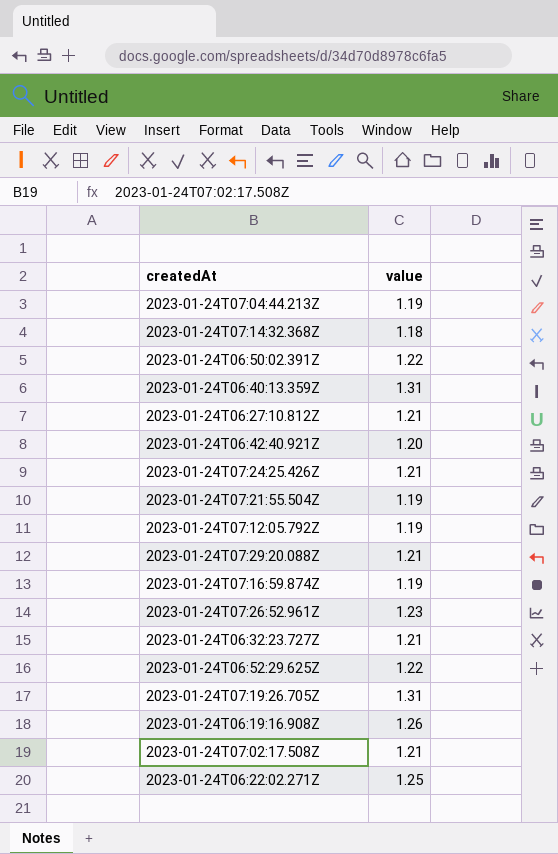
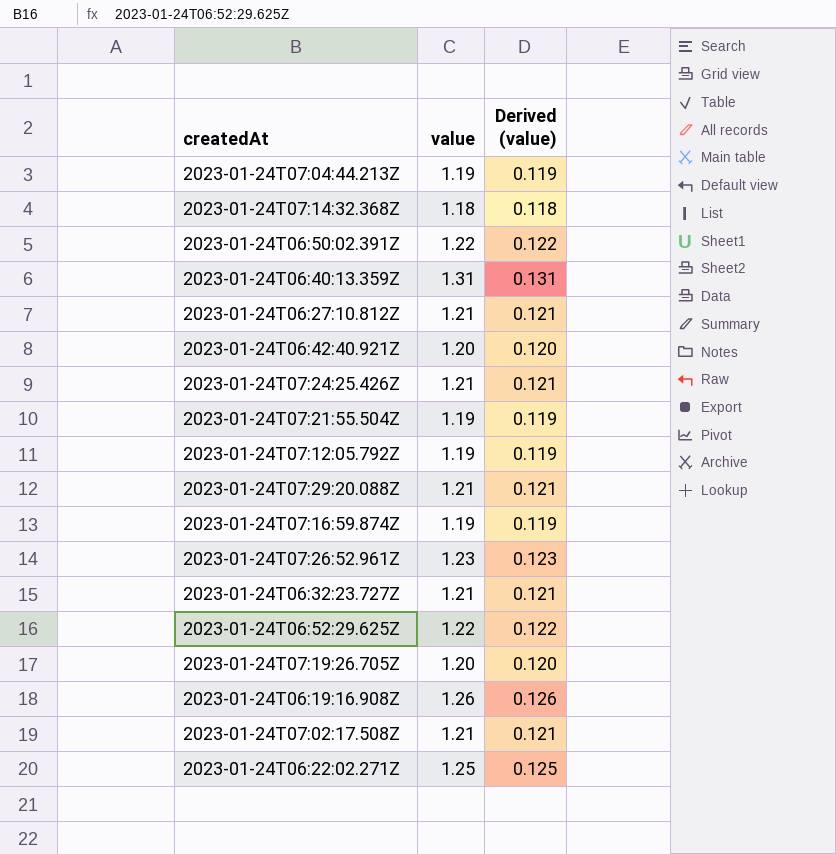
column Derived (value) | formula: none -> [value] * 0.1
2023-01-24T07:19:26.705Z | value: 1.31 -> 1.20

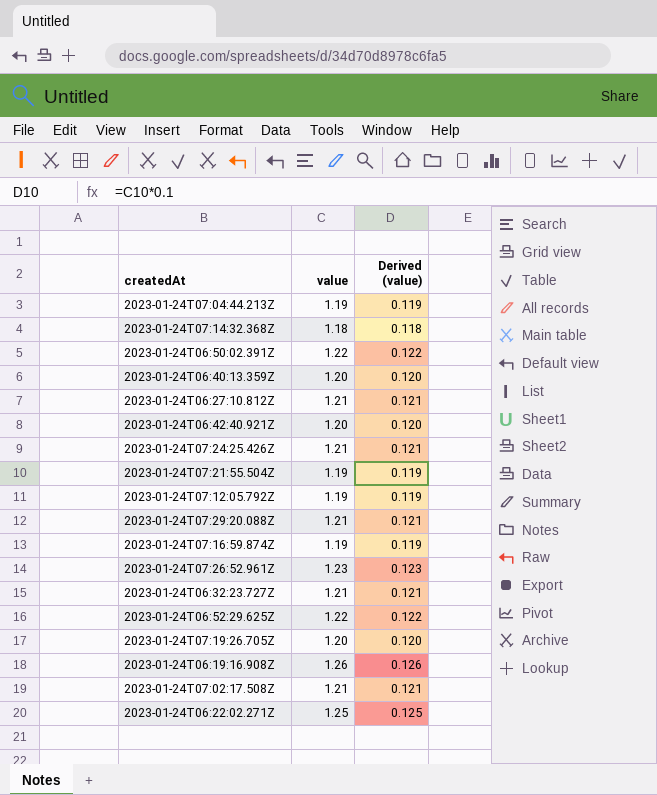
2023-01-24T06:40:13.359Z | value: 1.31 -> 1.20
2023-01-24T06:40:13.359Z | Derived (value): 0.131 -> 0.120

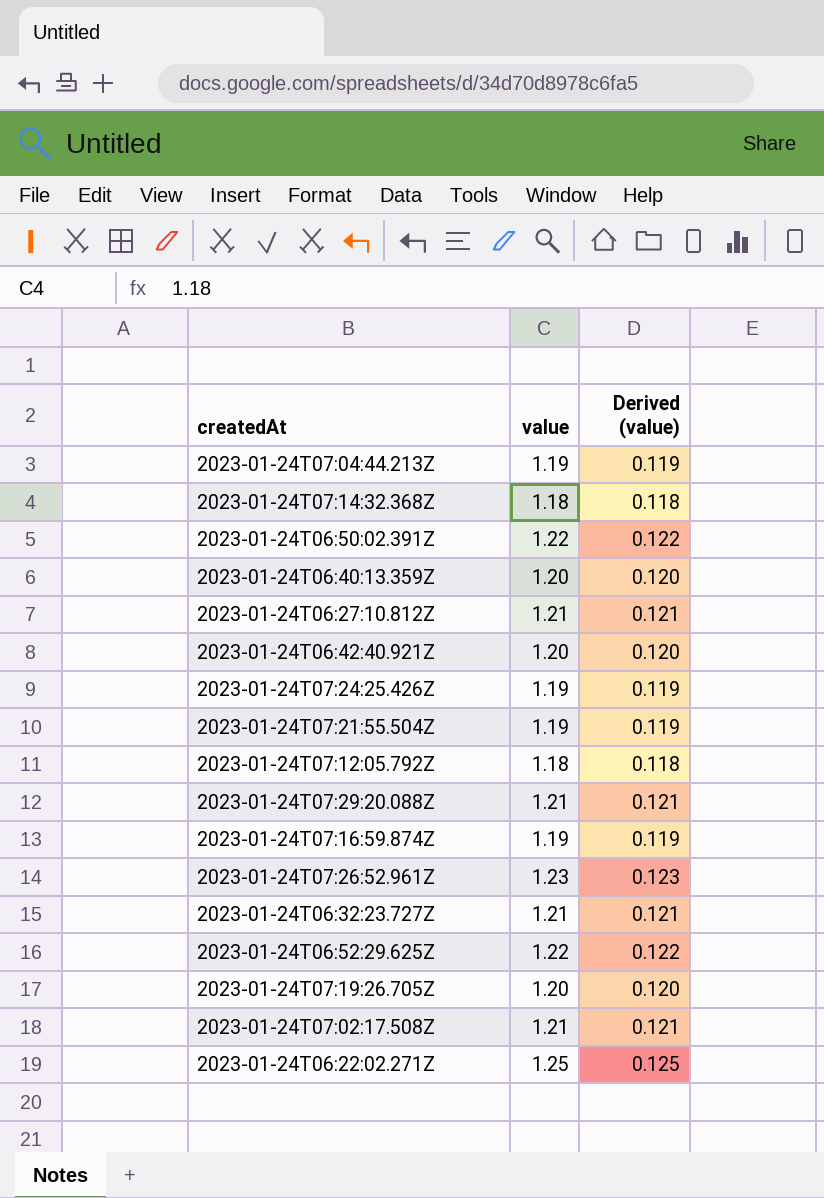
row 2023-01-24T06:19:16.908Z: 1.26 | 0.126 -> none
2023-01-24T07:24:25.426Z | value: 1.21 -> 1.19
2023-01-24T07:24:25.426Z | Derived (value): 0.121 -> 0.119
2023-01-24T07:12:05.792Z | value: 1.19 -> 1.18
2023-01-24T07:12:05.792Z | Derived (value): 0.119 -> 0.118

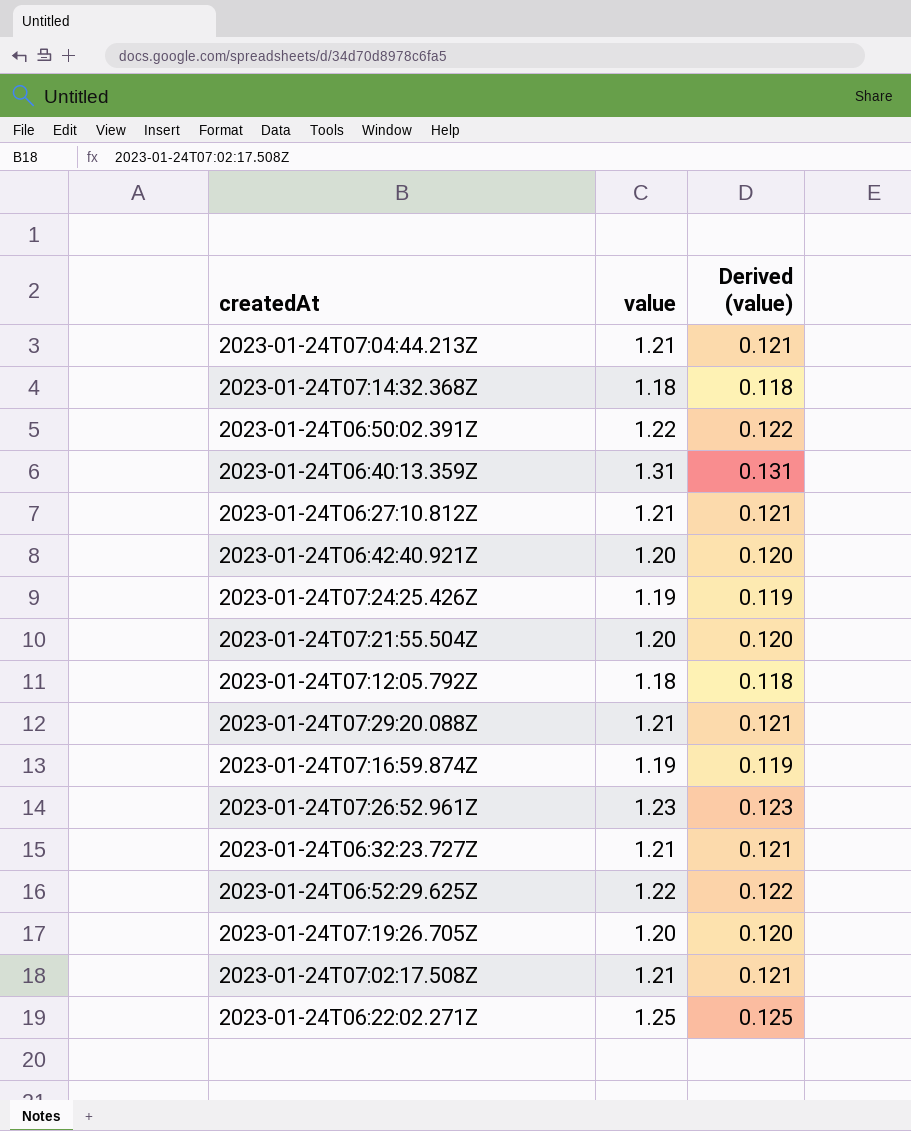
2023-01-24T07:04:44.213Z | value: 1.19 -> 1.21
2023-01-24T07:04:44.213Z | Derived (value): 0.119 -> 0.121
2023-01-24T06:40:13.359Z | value: 1.20 -> 1.31
2023-01-24T06:40:13.359Z | Derived (value): 0.120 -> 0.131
2023-01-24T07:21:55.504Z | value: 1.19 -> 1.20
2023-01-24T07:21:55.504Z | Derived (value): 0.119 -> 0.120

